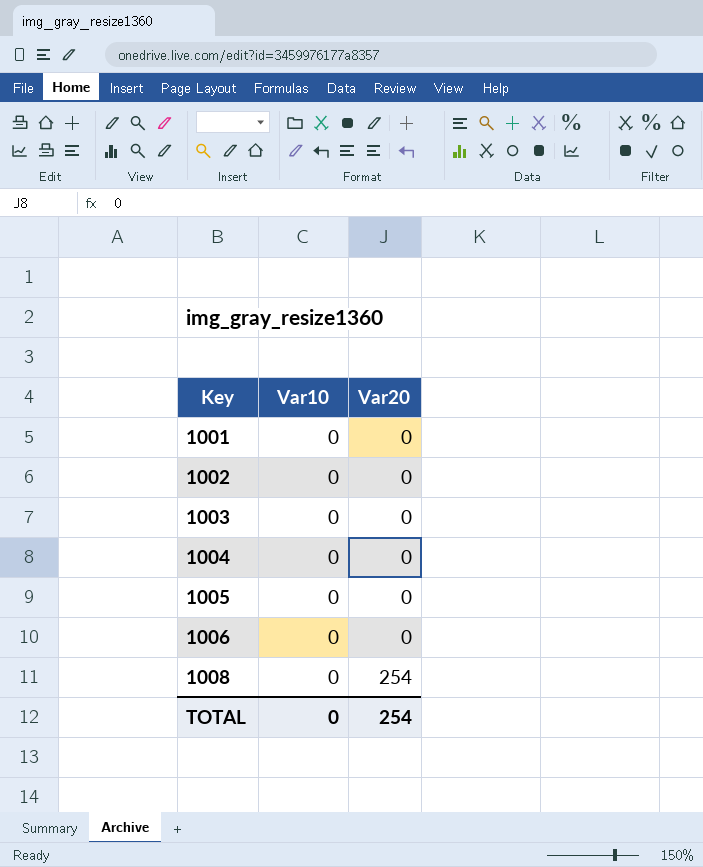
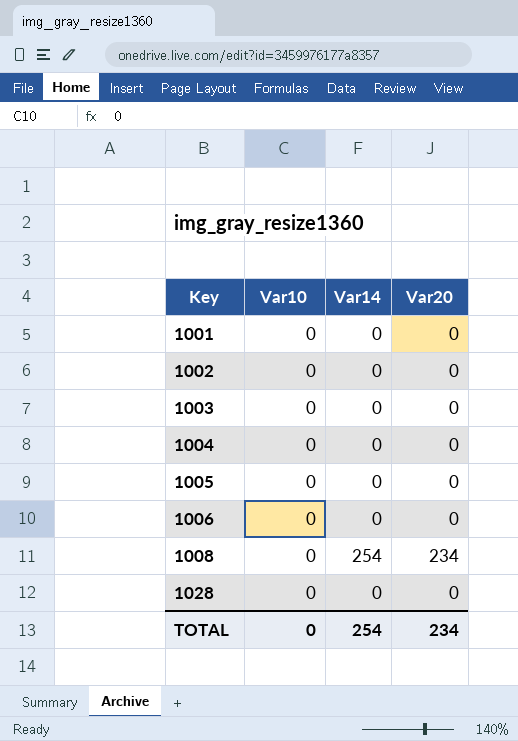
column Var14 | position: none -> 3
1008 | Var20: 254 -> 234
row 1028: none -> 0 | 0 | 0
TOTAL | Var20: 254 -> 234

